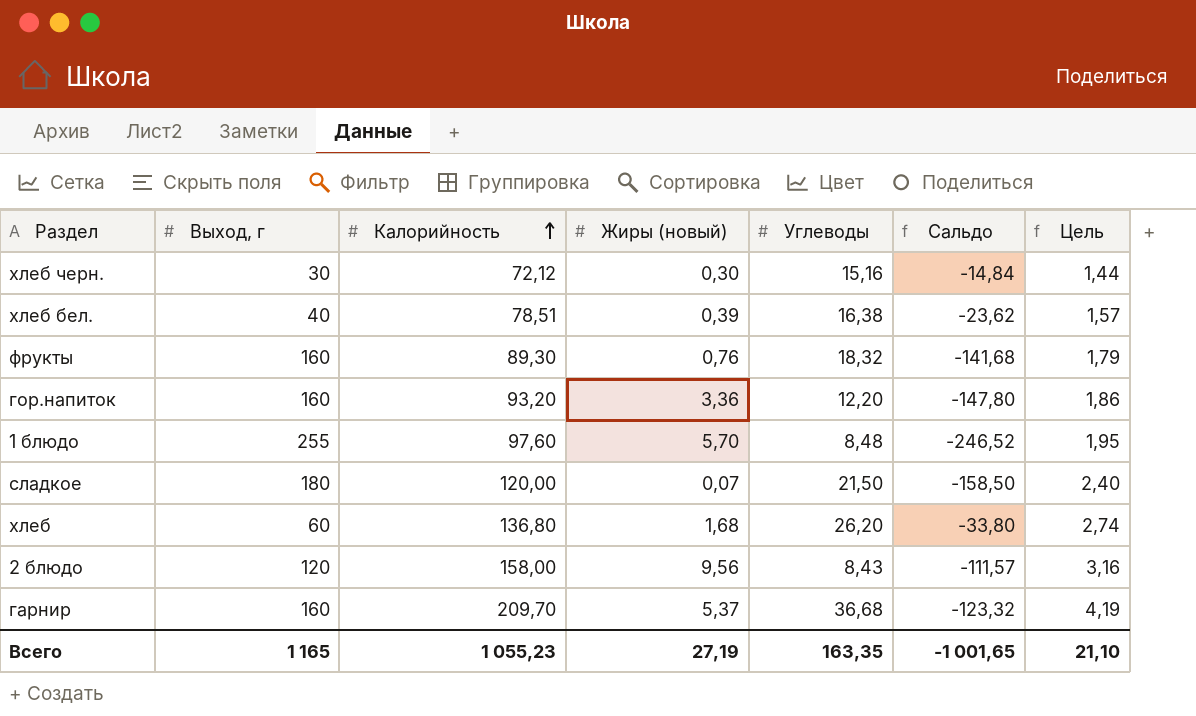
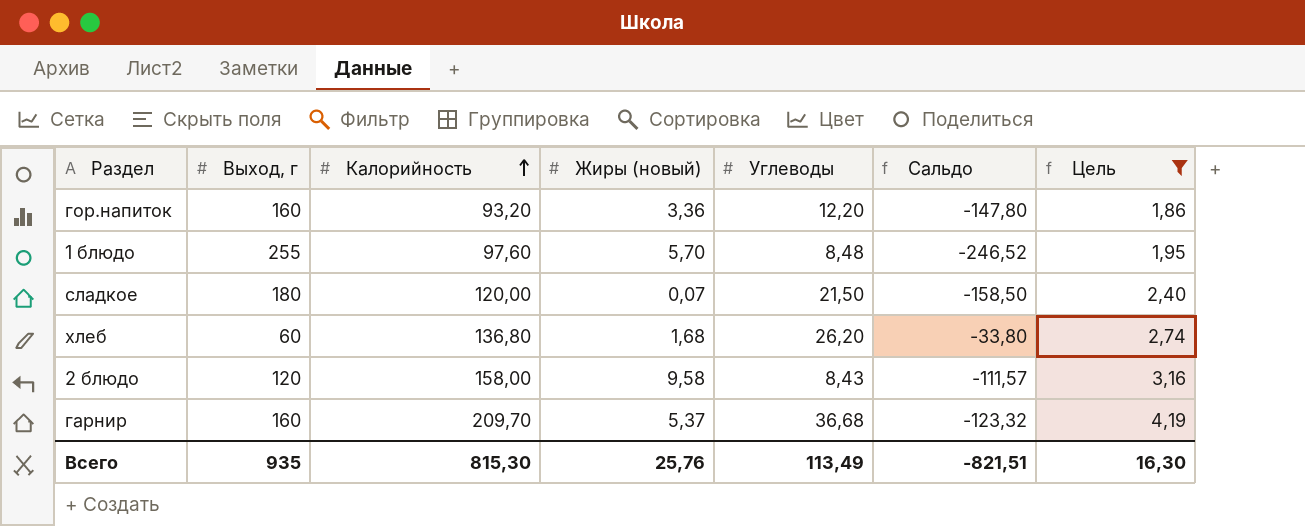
filter: none -> Цель >= 1,86
2 блюдо | Жиры (новый): 9,56 -> 9,58
Всего | Выход, г: 1 165 -> 935
Всего | Калорийность: 1 055,23 -> 815,30
Всего | Жиры (новый): 27,19 -> 25,76
Всего | Углеводы: 163,35 -> 113,49
Всего | Сальдо: -1 001,65 -> -821,51
Всего | Цель: 21,10 -> 16,30

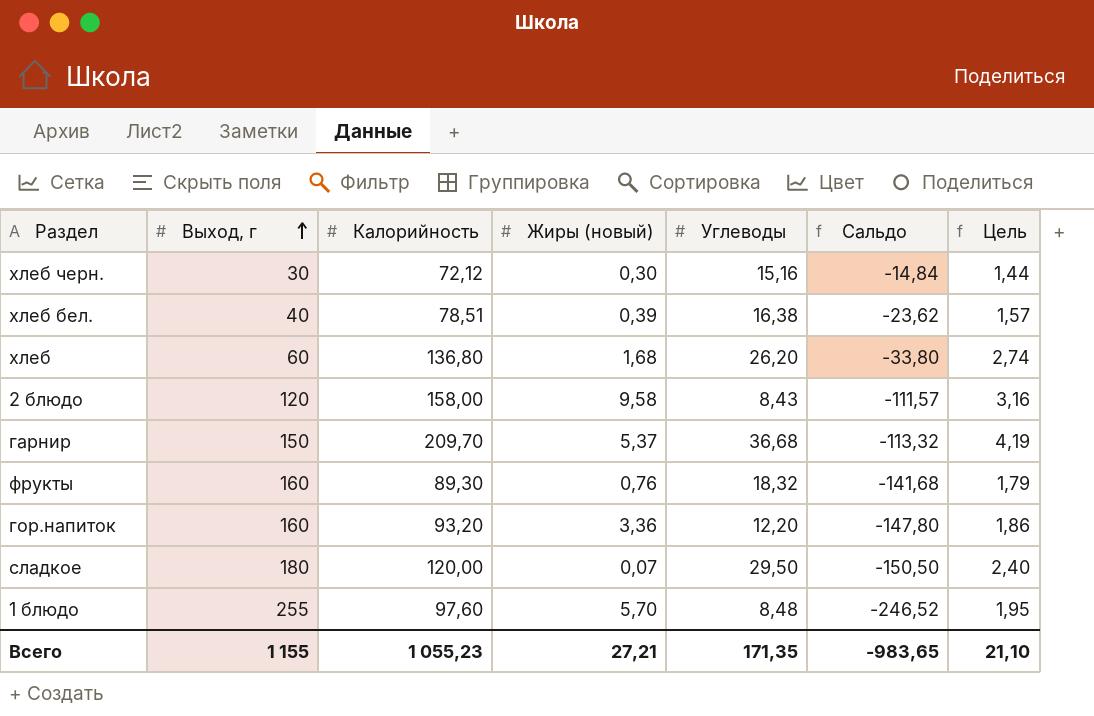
filter: Цель >= 1,86 -> none
row order: Калорийность ascending -> Выход, г ascending
гарнир | Выход, г: 160 -> 150
гарнир | Сальдо: -123,32 -> -113,32
сладкое | Углеводы: 21,50 -> 29,50
сладкое | Сальдо: -158,50 -> -150,50
Всего | Выход, г: 935 -> 1 155
Всего | Калорийность: 815,30 -> 1 055,23
Всего | Жиры (новый): 25,76 -> 27,21
Всего | Углеводы: 113,49 -> 171,35
Всего | Сальдо: -821,51 -> -983,65
Всего | Цель: 16,30 -> 21,10

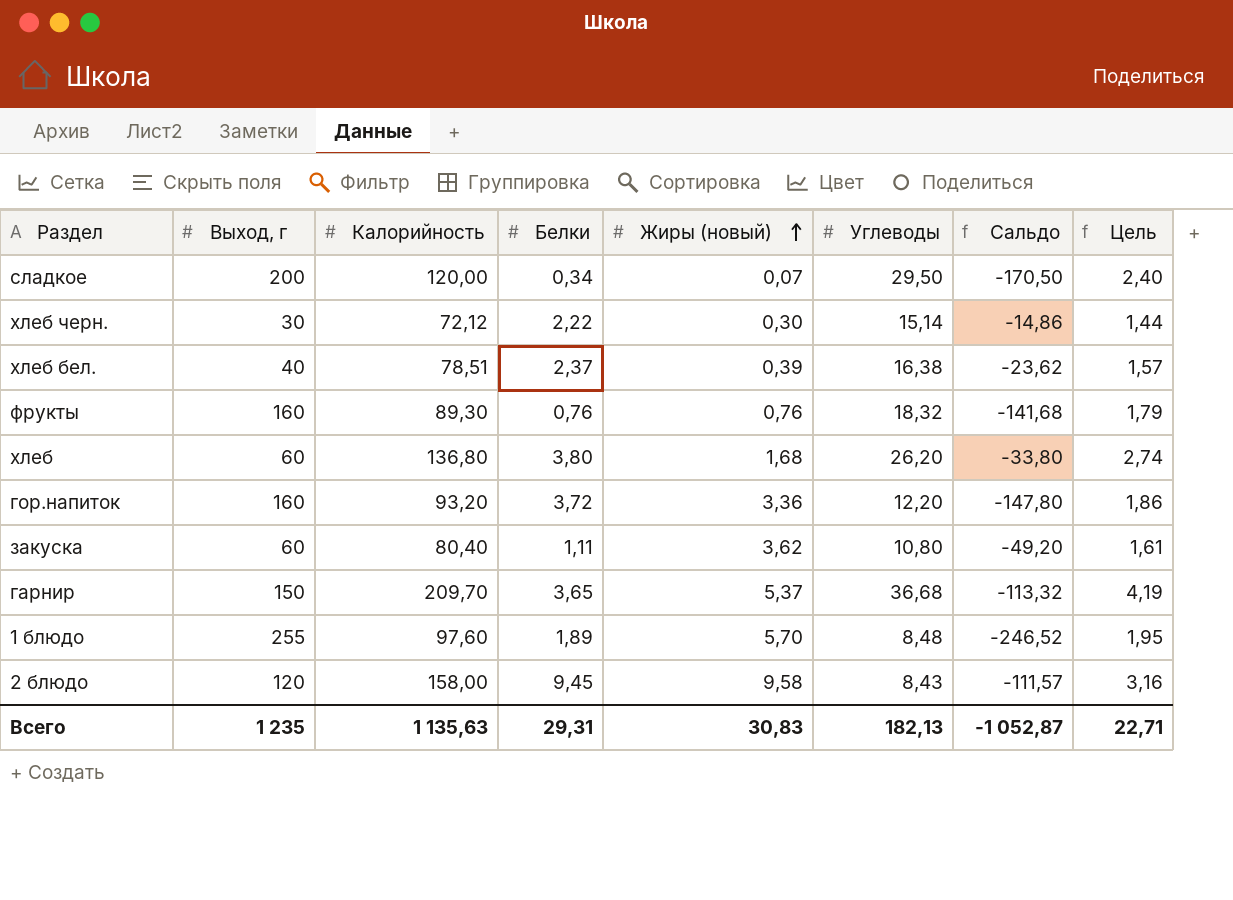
row order: Выход, г ascending -> Жиры (новый) ascending
column Белки | position: none -> 4
сладкое | Выход, г: 180 -> 200
сладкое | Сальдо: -150,50 -> -170,50
хлеб черн. | Углеводы: 15,16 -> 15,14
хлеб черн. | Сальдо: -14,84 -> -14,86
row закуска: none -> 60 | 80,40 | 1,11 | 3,62 | 10,80 | -49,20 | 1,61
Всего | Выход, г: 1 155 -> 1 235
Всего | Калорийность: 1 055,23 -> 1 135,63
Всего | Жиры (новый): 27,21 -> 30,83
Всего | Углеводы: 171,35 -> 182,13
Всего | Сальдо: -983,65 -> -1 052,87
Всего | Цель: 21,10 -> 22,71

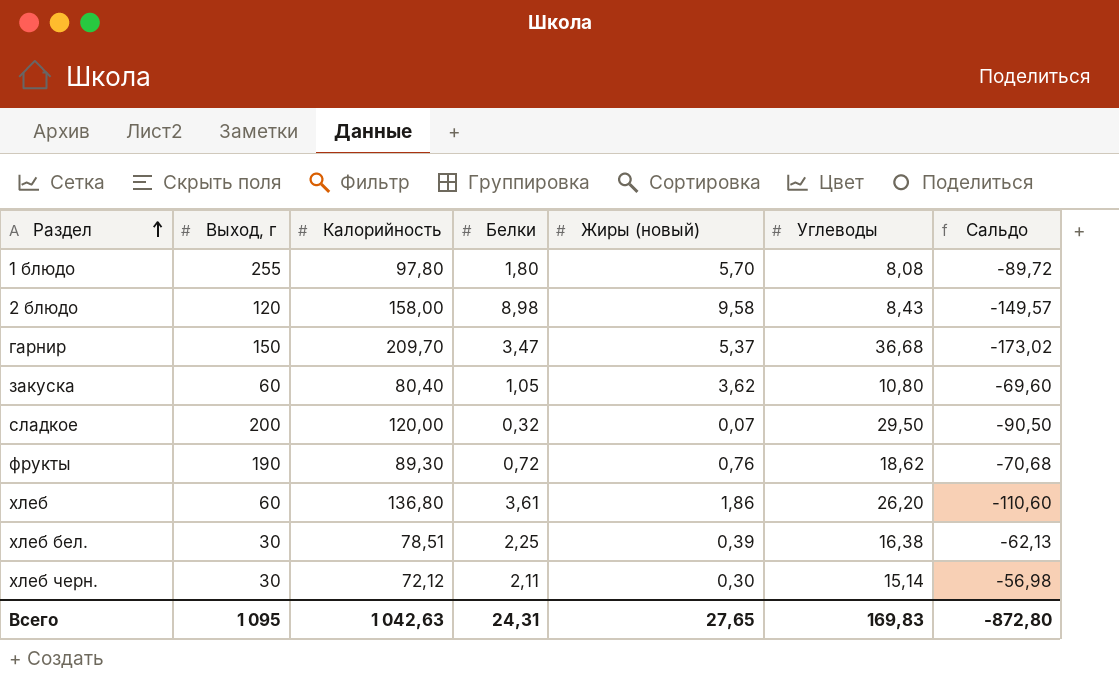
row order: Жиры (новый) ascending -> Раздел ascending
column Цель | formula: [Калорийность] * 0,02 -> none
column Сальдо | formula: [Углеводы] - [Выход, г] -> [Углеводы] - [Калорийность]
row гор.напиток: 160 | 93,20 | 3,72 | 3,36 | 12,20 | -147,80 | 1,86 -> none
1 блюдо | Калорийность: 97,60 -> 97,80
1 блюдо | Белки: 1,89 -> 1,80
1 блюдо | Углеводы: 8,48 -> 8,08
2 блюдо | Белки: 9,45 -> 8,98
гарнир | Белки: 3,65 -> 3,47
закуска | Белки: 1,11 -> 1,05
сладкое | Белки: 0,34 -> 0,32
фрукты | Выход, г: 160 -> 190
фрукты | Белки: 0,76 -> 0,72
фрукты | Углеводы: 18,32 -> 18,62
хлеб | Белки: 3,80 -> 3,61
хлеб | Жиры (новый): 1,68 -> 1,86
хлеб бел. | Выход, г: 40 -> 30
хлеб бел. | Белки: 2,37 -> 2,25
хлеб черн. | Белки: 2,22 -> 2,11
Всего | Выход, г: 1 235 -> 1 095
Всего | Калорийность: 1 135,63 -> 1 042,63
Всего | Белки: 29,31 -> 24,31
Всего | Жиры (новый): 30,83 -> 27,65
Всего | Углеводы: 182,13 -> 169,83
Всего | Сальдо: -1 052,87 -> -872,80

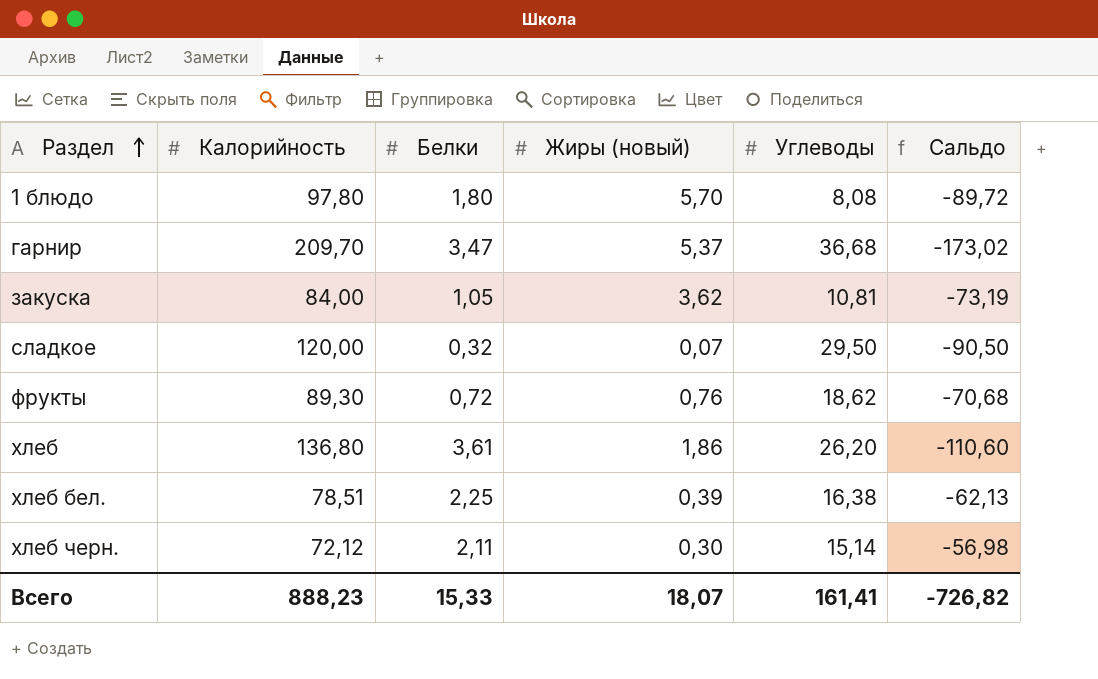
column Выход, г | position: 2 -> none
row 2 блюдо: 120 | 158,00 | 8,98 | 9,58 | 8,43 | -149,57 -> none
закуска | Калорийность: 80,40 -> 84,00
закуска | Углеводы: 10,80 -> 10,81
закуска | Сальдо: -69,60 -> -73,19
Всего | Калорийность: 1 042,63 -> 888,23
Всего | Белки: 24,31 -> 15,33
Всего | Жиры (новый): 27,65 -> 18,07
Всего | Углеводы: 169,83 -> 161,41
Всего | Сальдо: -872,80 -> -726,82

